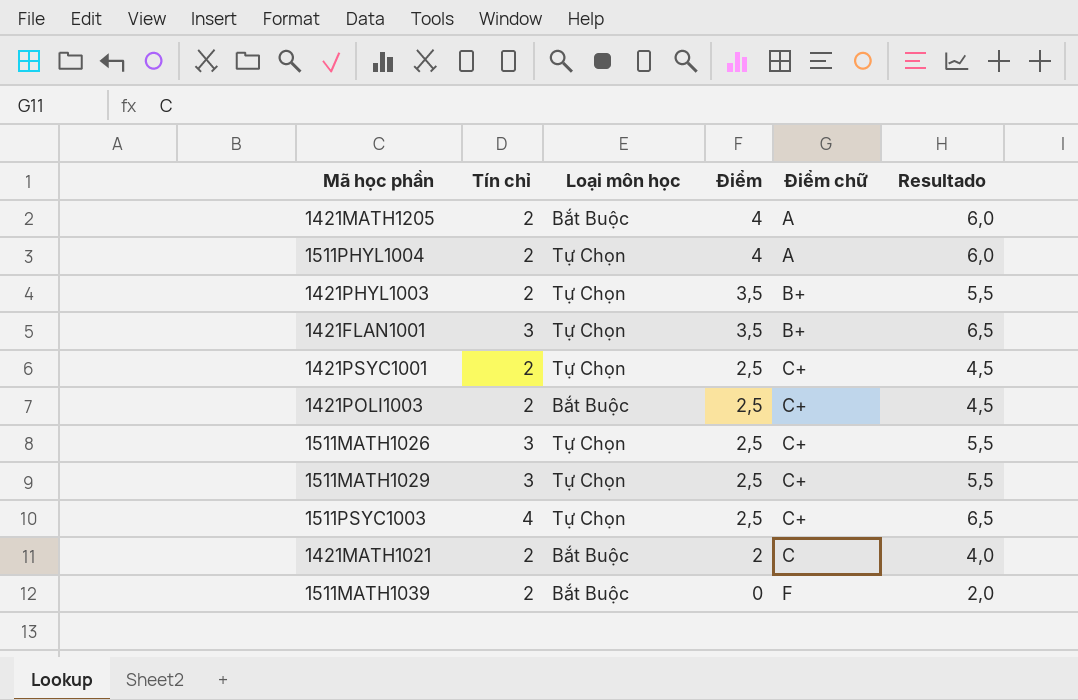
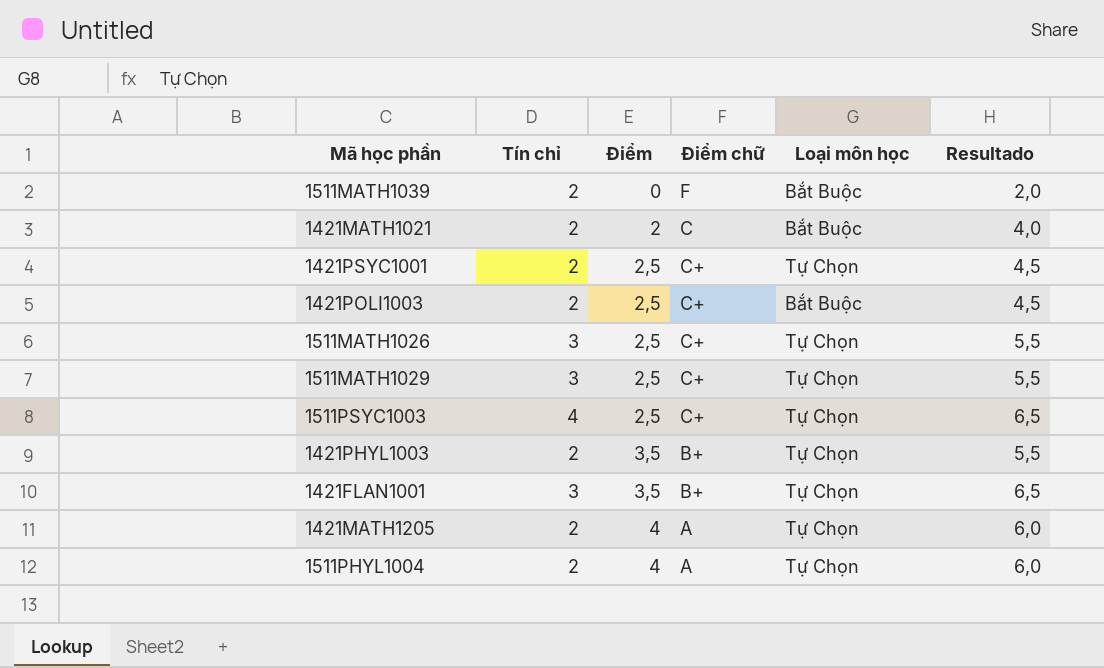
row order: Điểm descending -> Điểm ascending
column Loại môn học | position: 3 -> 5
1421MATH1205 | Loại môn học: Bắt Buộc -> Tự Chọn

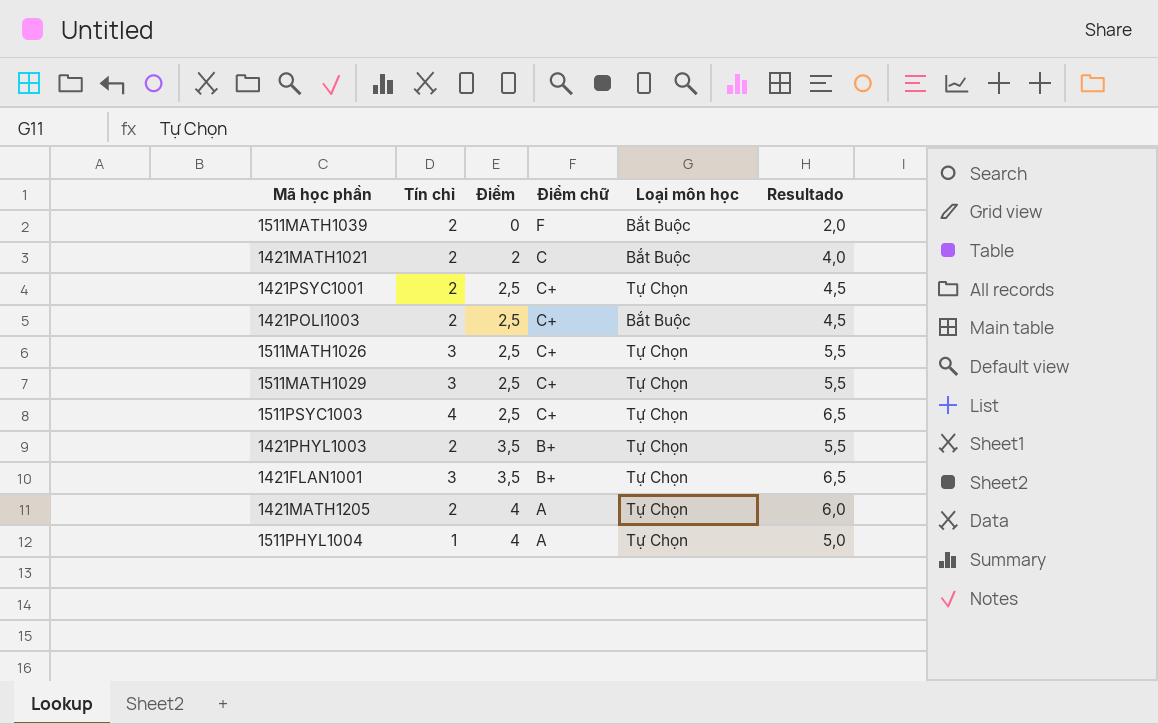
1511PHYL1004 | Tín chỉ: 2 -> 1
1511PHYL1004 | Resultado: 6,0 -> 5,0

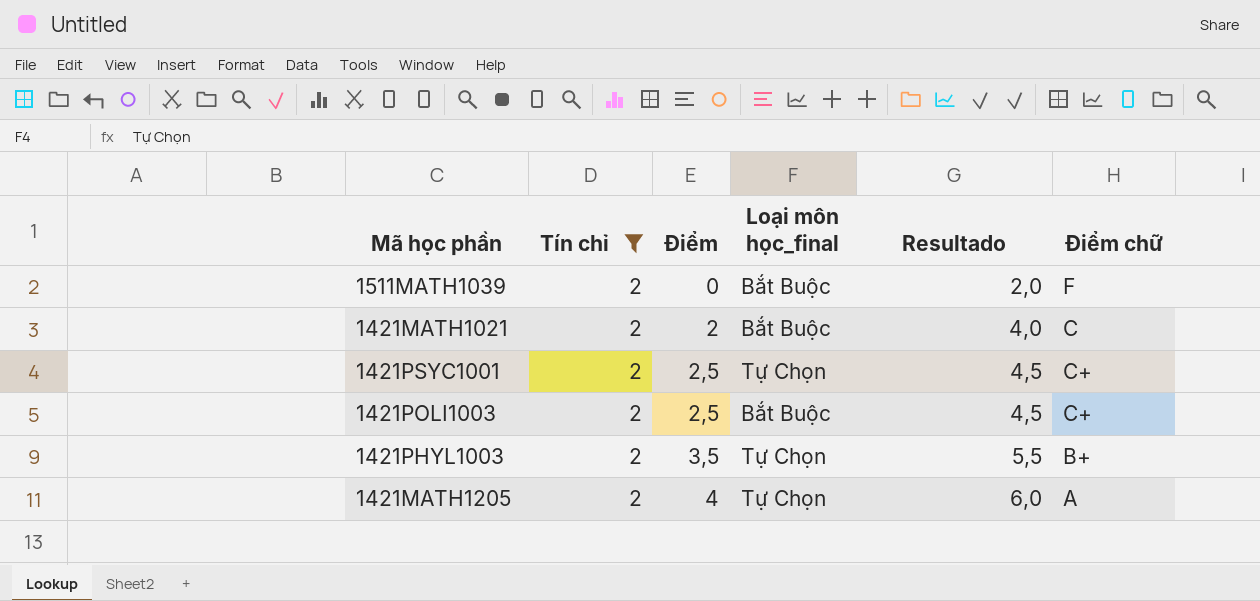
filter: none -> Tín chỉ = 2
column name: Loại môn học -> Loại môn học_final
column Điểm chữ | position: 4 -> 6

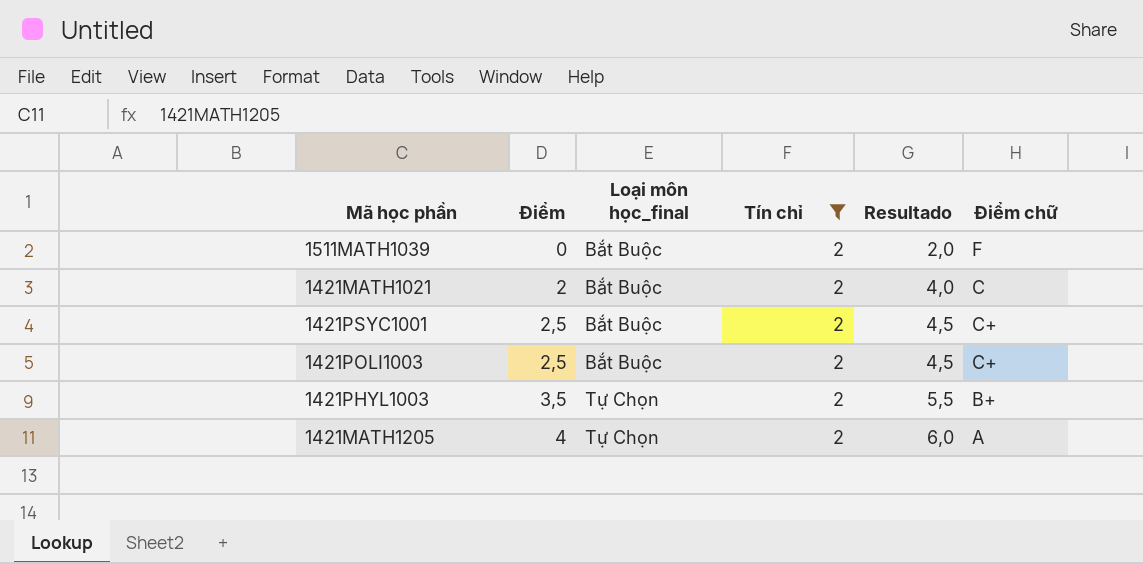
column Tín chỉ | position: 2 -> 4
1421PSYC1001 | Loại môn học_final: Tự Chọn -> Bắt Buộc

